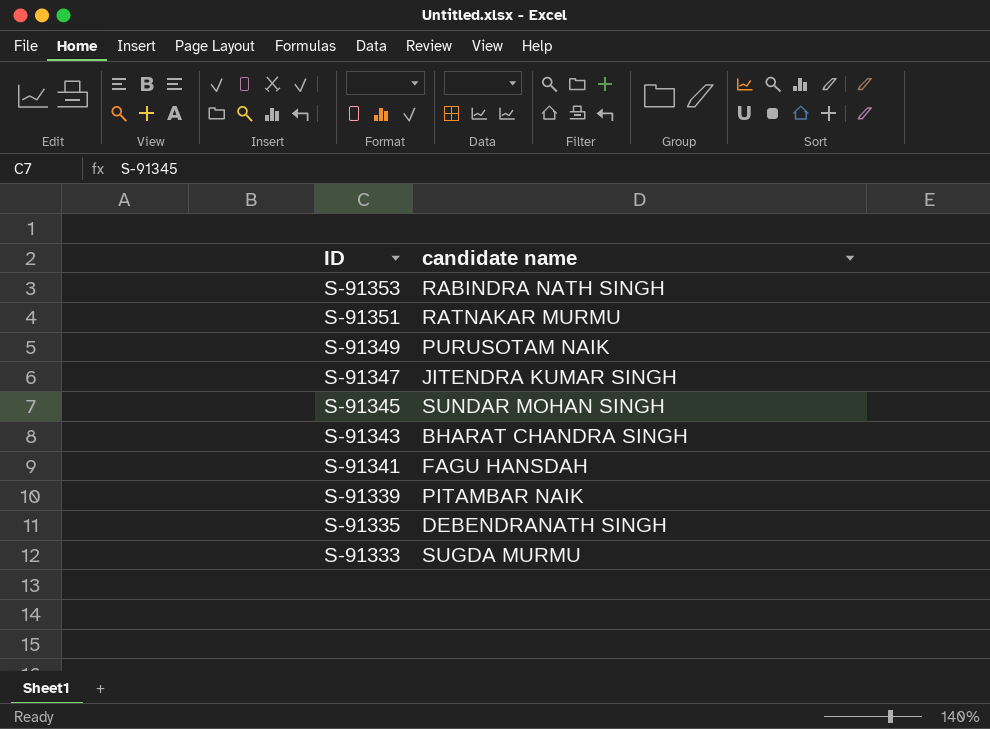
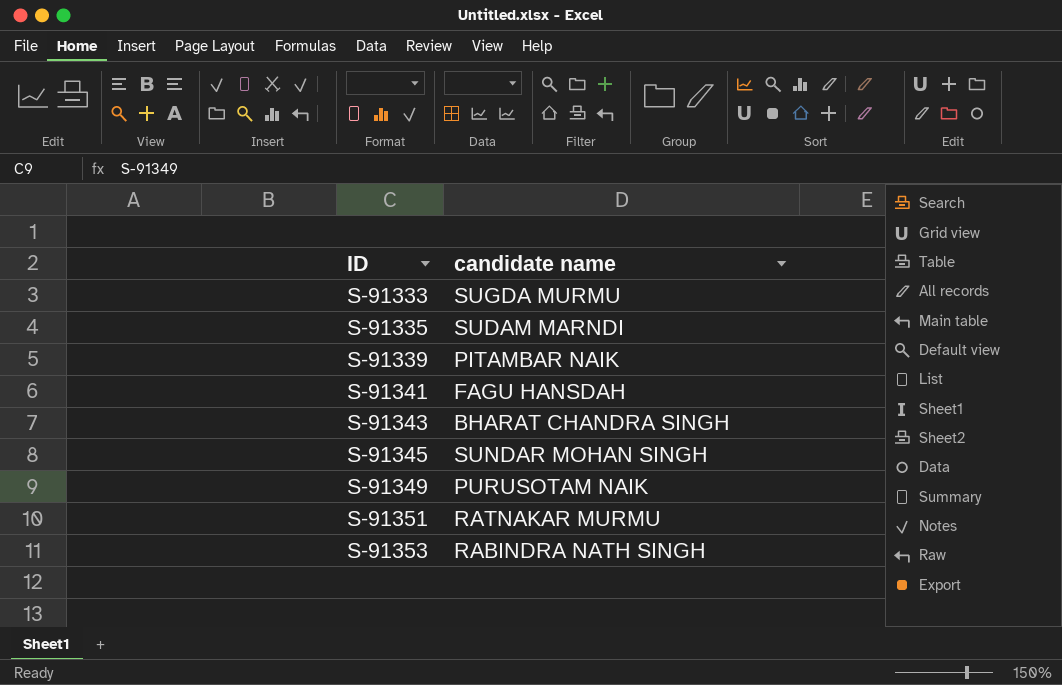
row order: ID descending -> ID ascending
row S-91347: JITENDRA KUMAR SINGH -> none
S-91335 | candidate name: DEBENDRANATH SINGH -> SUDAM MARNDI

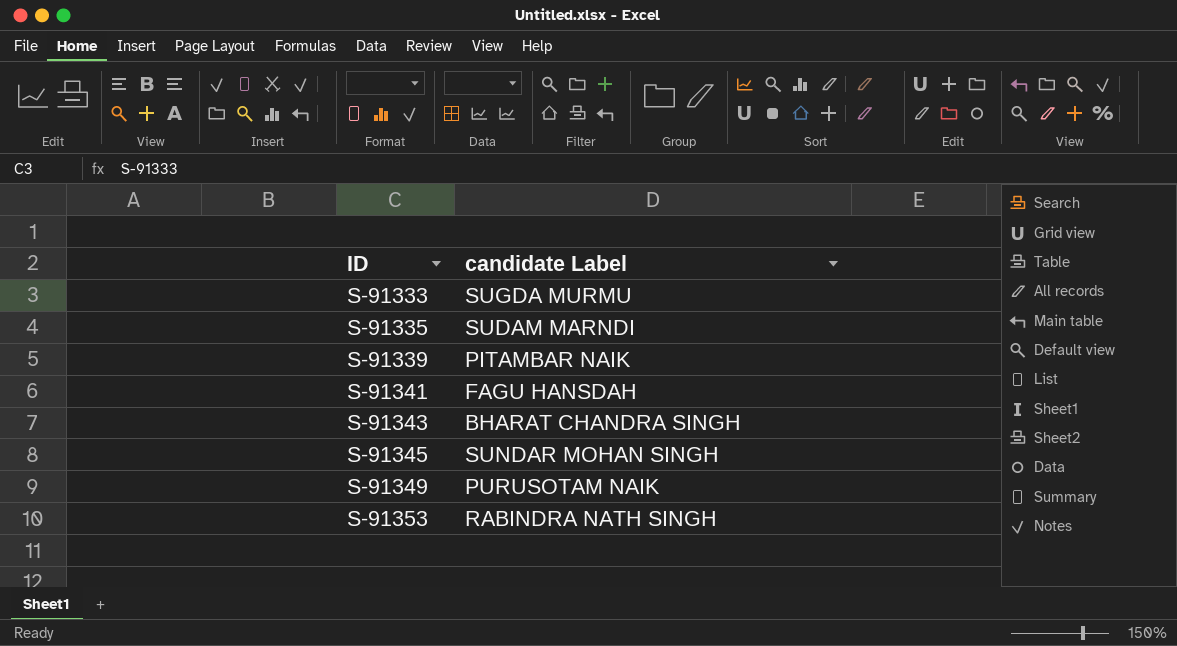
column name: candidate name -> candidate Label
row S-91351: RATNAKAR MURMU -> none

